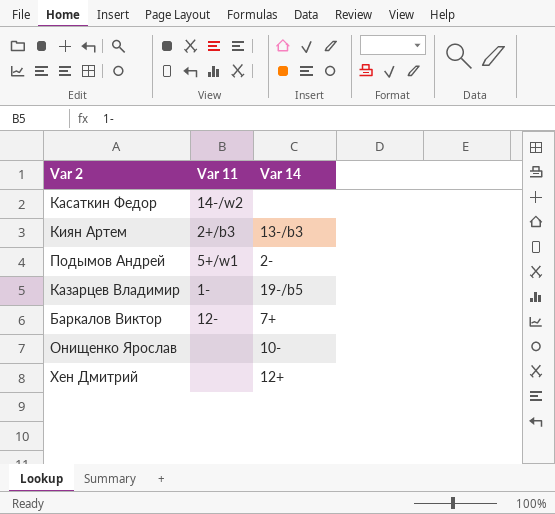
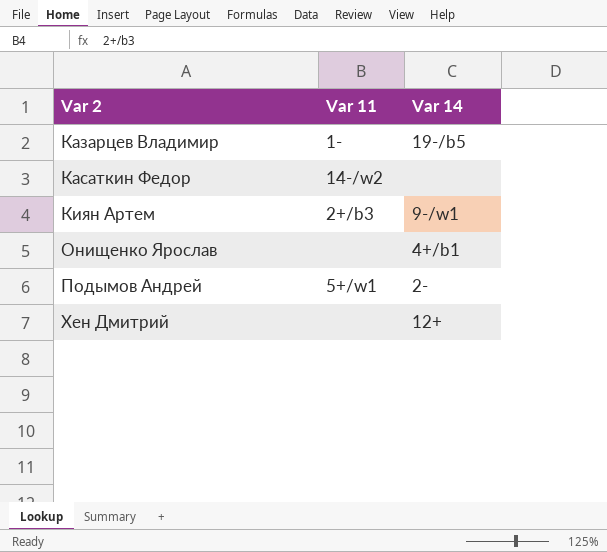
row order: none -> Var 2 ascending
row Баркалов Виктор: 12- | 7+ -> none
Киян Артем | Var 14: 13-/b3 -> 9-/w1
Онищенко Ярослав | Var 14: 10- -> 4+/b1

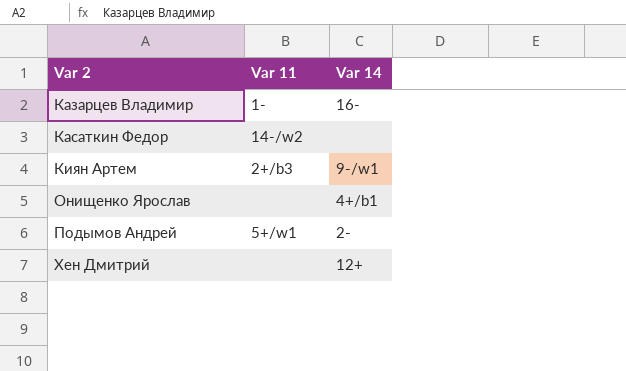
Казарцев Владимир | Var 14: 19-/b5 -> 16-

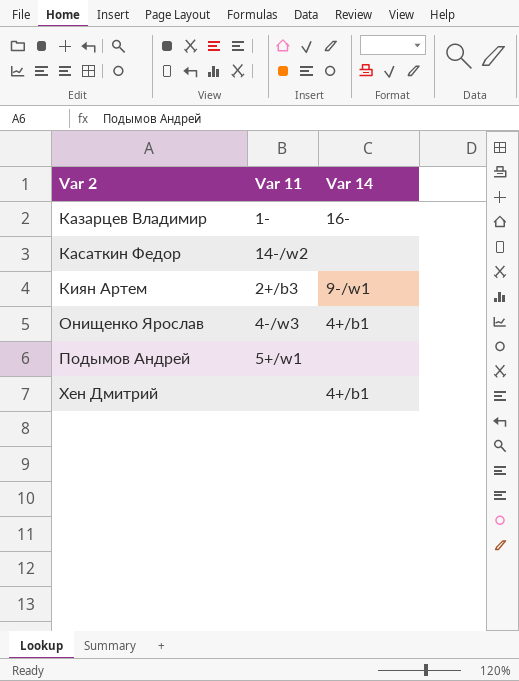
Онищенко Ярослав | Var 11: none -> 4-/w3
Подымов Андрей | Var 14: 2- -> none
Хен Дмитрий | Var 14: 12+ -> 4+/b1

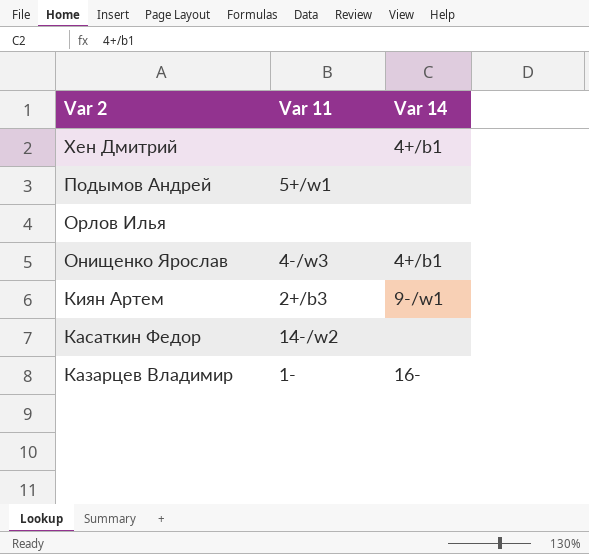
row order: Var 2 ascending -> Var 2 descending
row Орлов Илья: none -> none | none

